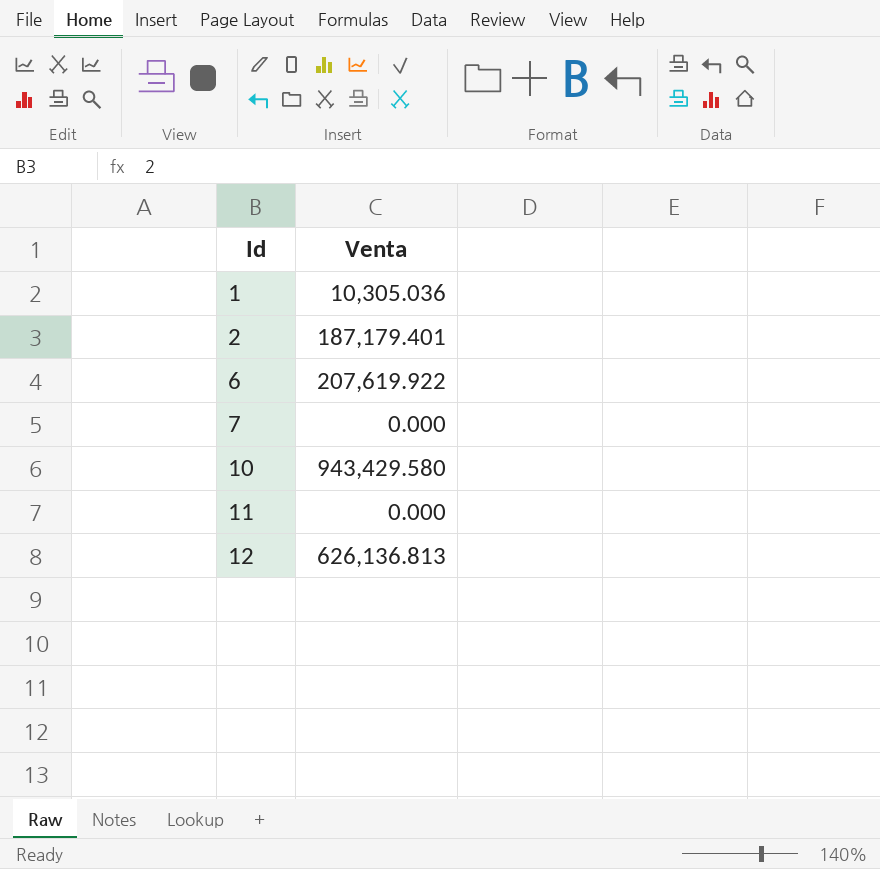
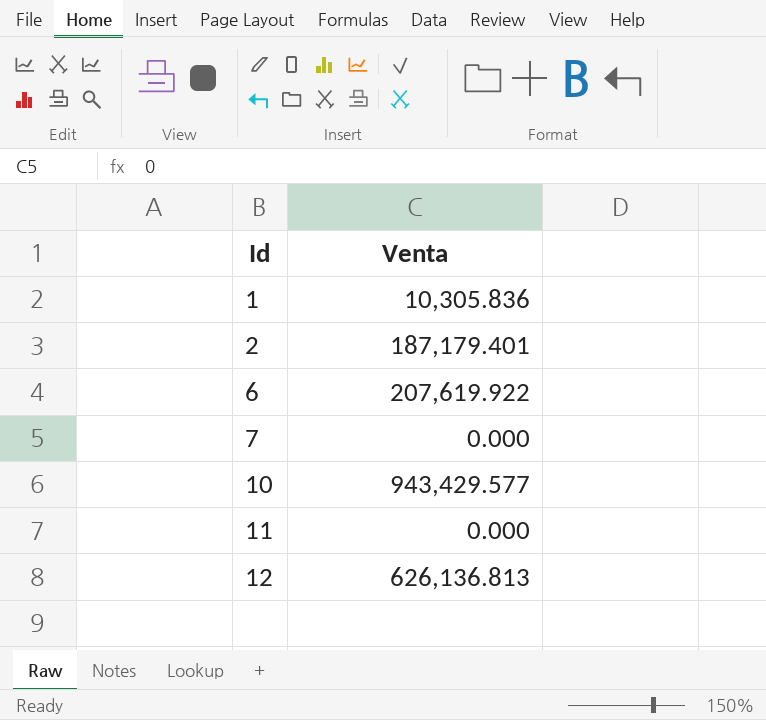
1 | Venta: 10,305.036 -> 10,305.836
10 | Venta: 943,429.580 -> 943,429.577

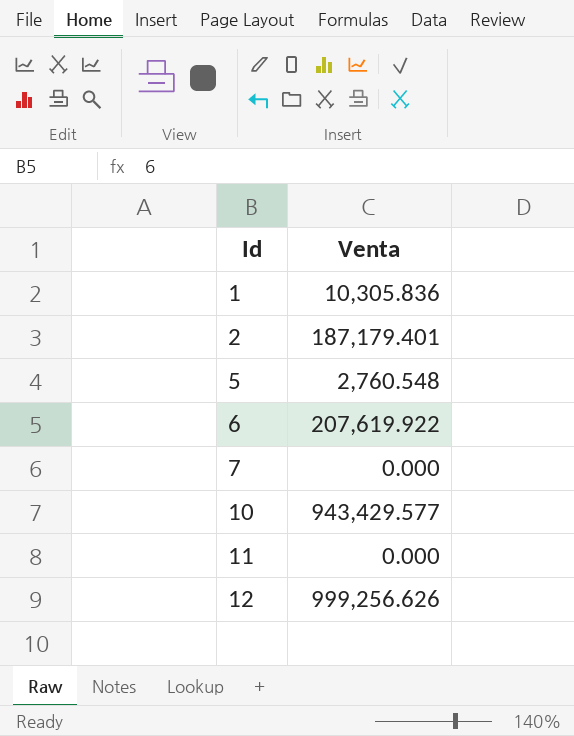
row 5: none -> 2,760.548
12 | Venta: 626,136.813 -> 999,256.626

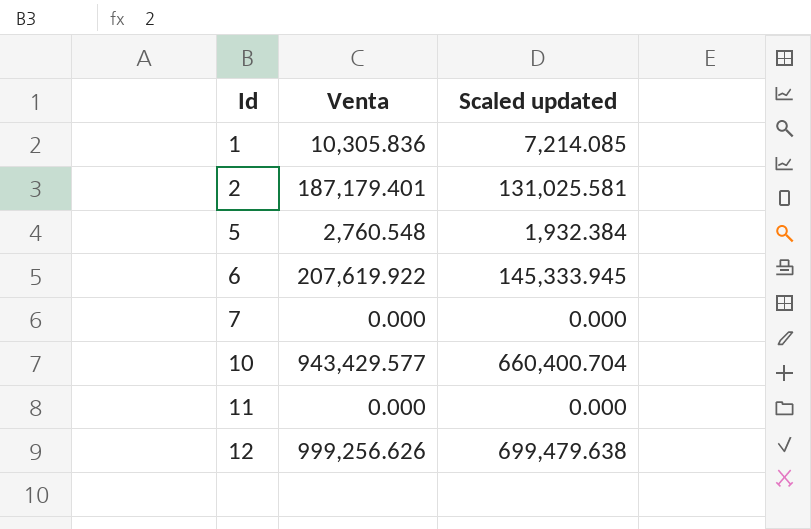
column Scaled updated | formula: none -> [Venta] * 0.7

